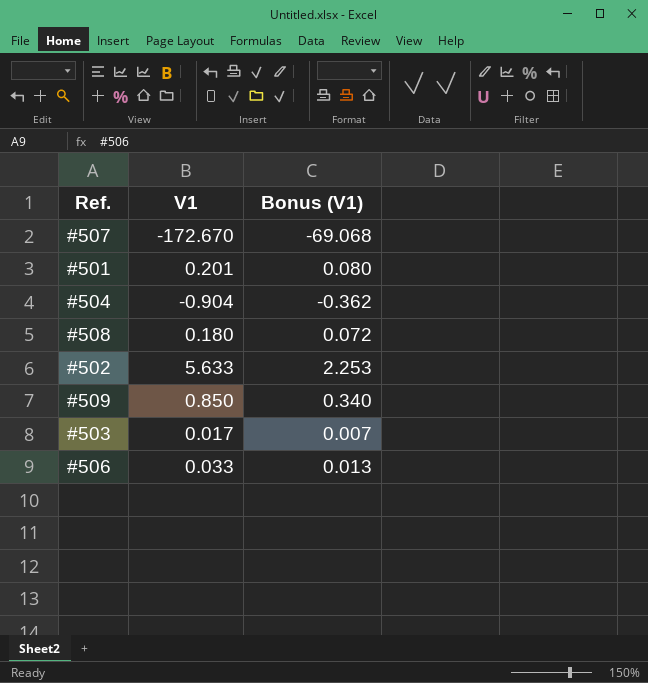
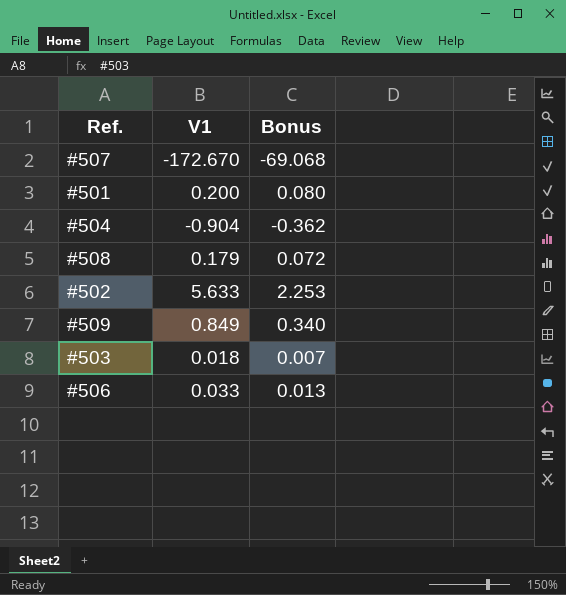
column name: Bonus (V1) -> Bonus
#501 | V1: 0.201 -> 0.200
#508 | V1: 0.180 -> 0.179
#509 | V1: 0.850 -> 0.849
#503 | V1: 0.017 -> 0.018

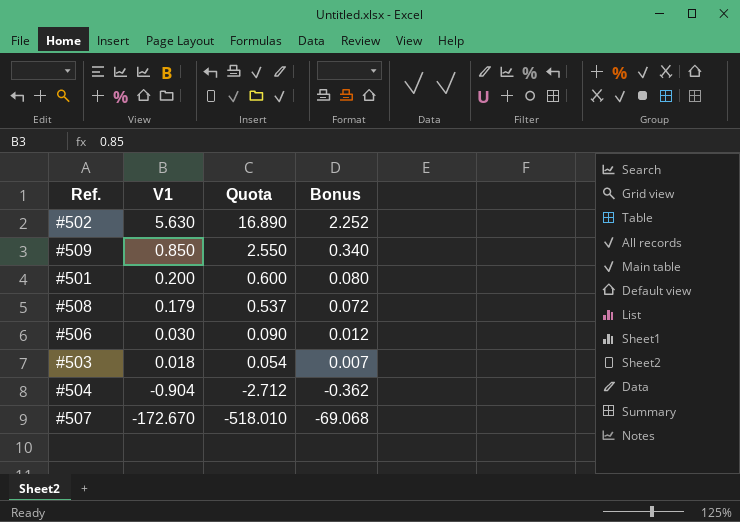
row order: none -> V1 descending
column Quota | formula: none -> [V1] * 3
#502 | V1: 5.633 -> 5.630
#502 | Bonus: 2.253 -> 2.252
#509 | V1: 0.849 -> 0.850
#506 | V1: 0.033 -> 0.030
#506 | Bonus: 0.013 -> 0.012

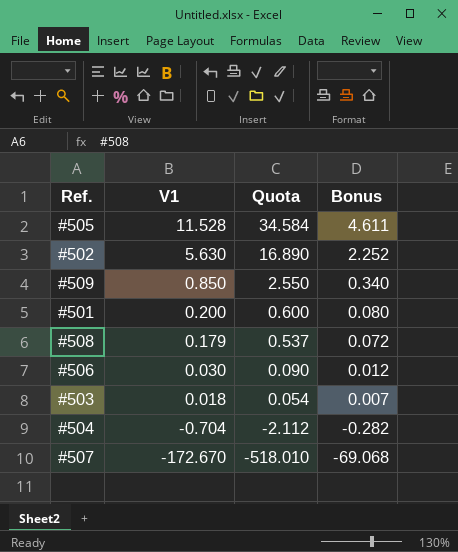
row #505: none -> 11.528 | 34.584 | 4.611
#504 | V1: -0.904 -> -0.704
#504 | Quota: -2.712 -> -2.112
#504 | Bonus: -0.362 -> -0.282

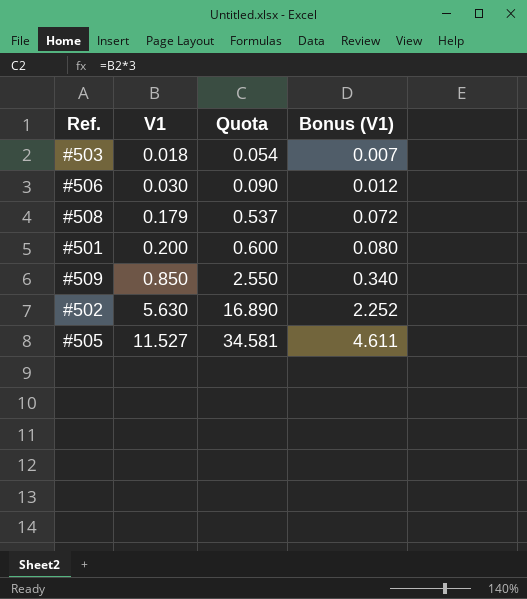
row order: V1 descending -> V1 ascending
column name: Bonus -> Bonus (V1)
row #504: -0.704 | -2.112 | -0.282 -> none
row #507: -172.670 | -518.010 | -69.068 -> none
#505 | V1: 11.528 -> 11.527
#505 | Quota: 34.584 -> 34.581

